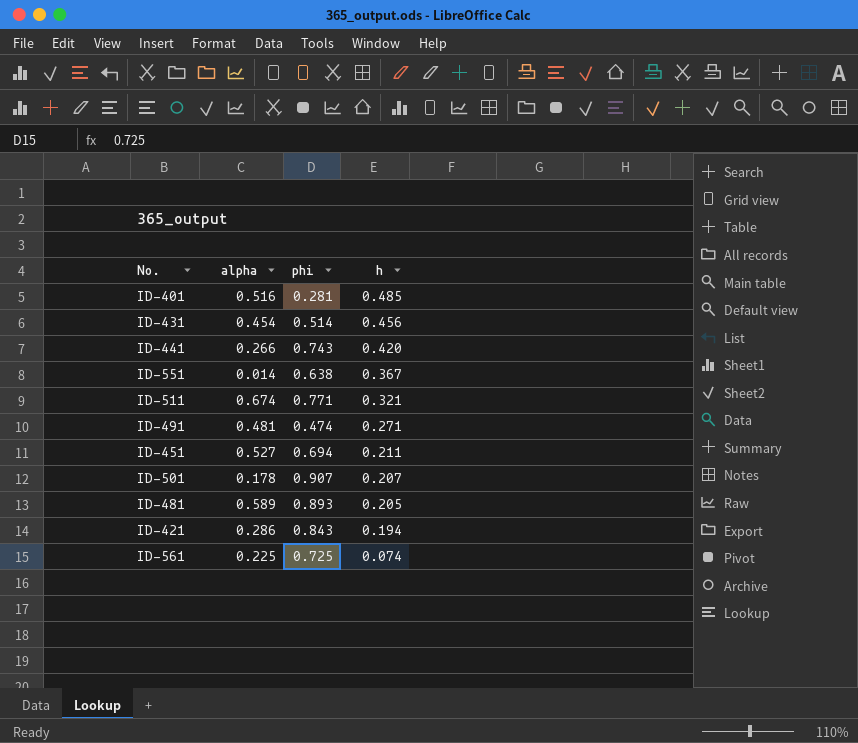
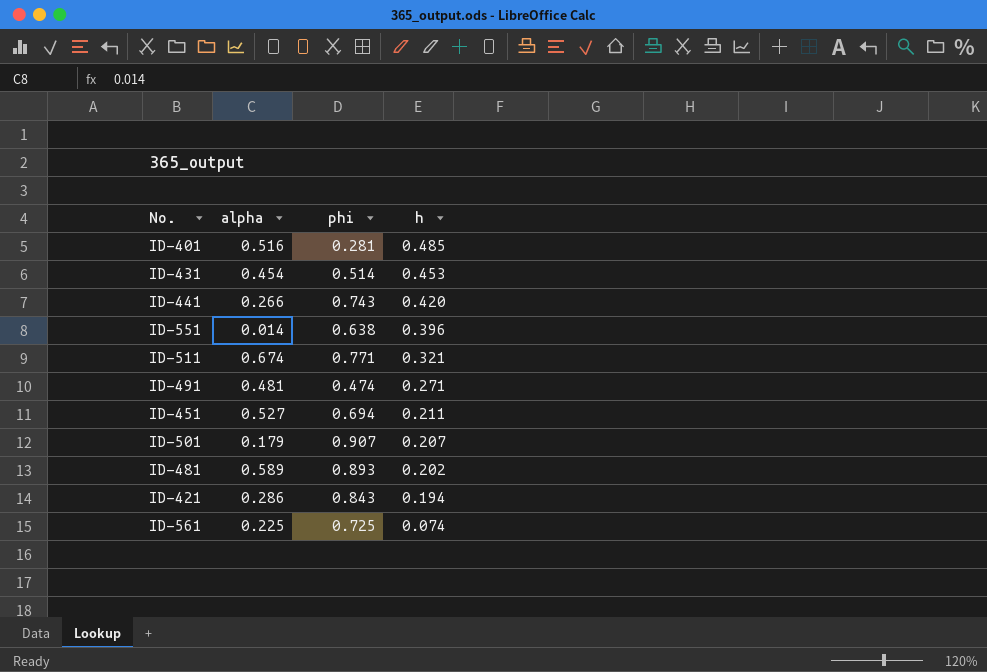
ID-431 | h: 0.456 -> 0.453
ID-551 | h: 0.367 -> 0.396
ID-501 | alpha: 0.178 -> 0.179
ID-481 | h: 0.205 -> 0.202

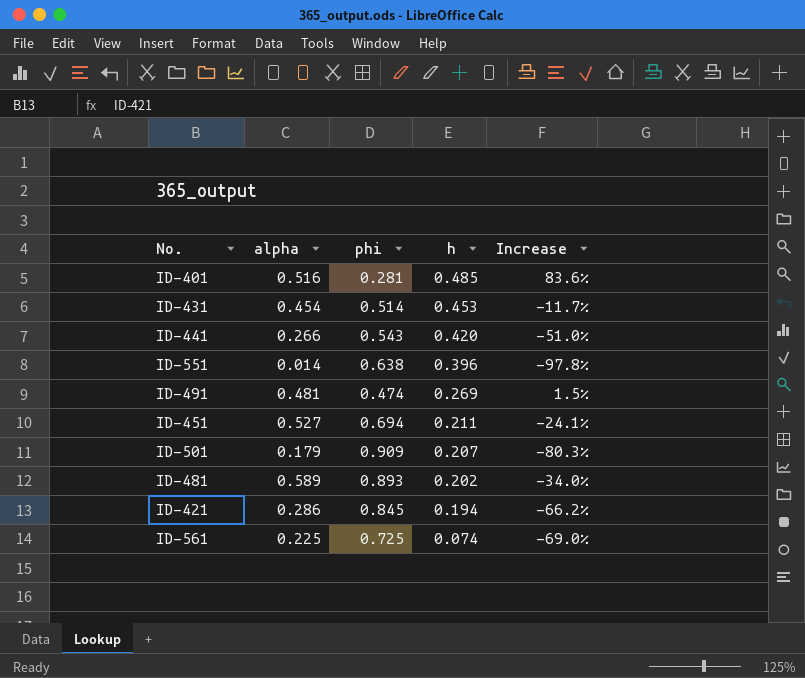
column Increase | formula: none -> ([alpha] - [phi]) / [phi]
row ID-511: 0.674 | 0.771 | 0.321 -> none
ID-441 | phi: 0.743 -> 0.543
ID-491 | h: 0.271 -> 0.269
ID-501 | phi: 0.907 -> 0.909
ID-421 | phi: 0.843 -> 0.845

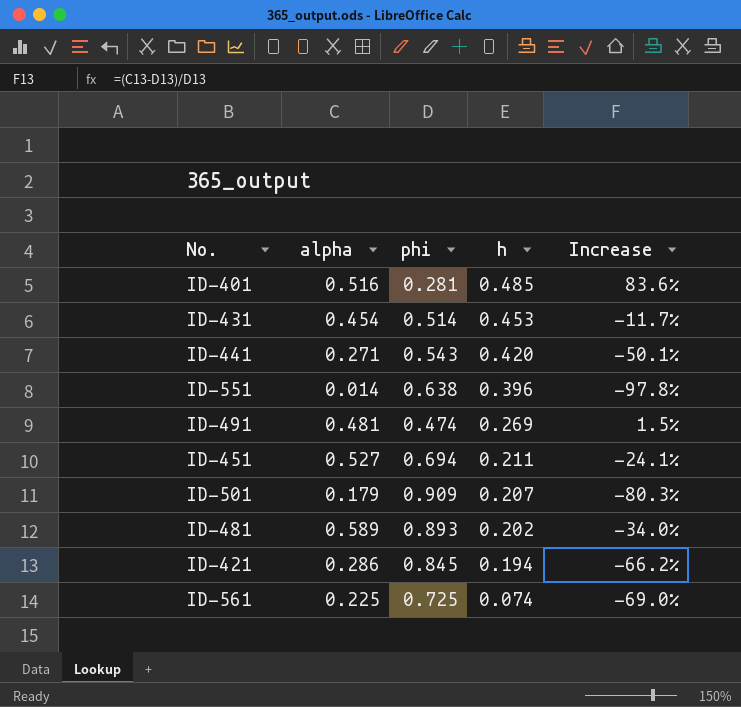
ID-441 | alpha: 0.266 -> 0.271
ID-441 | Increase: -51.0% -> -50.1%

